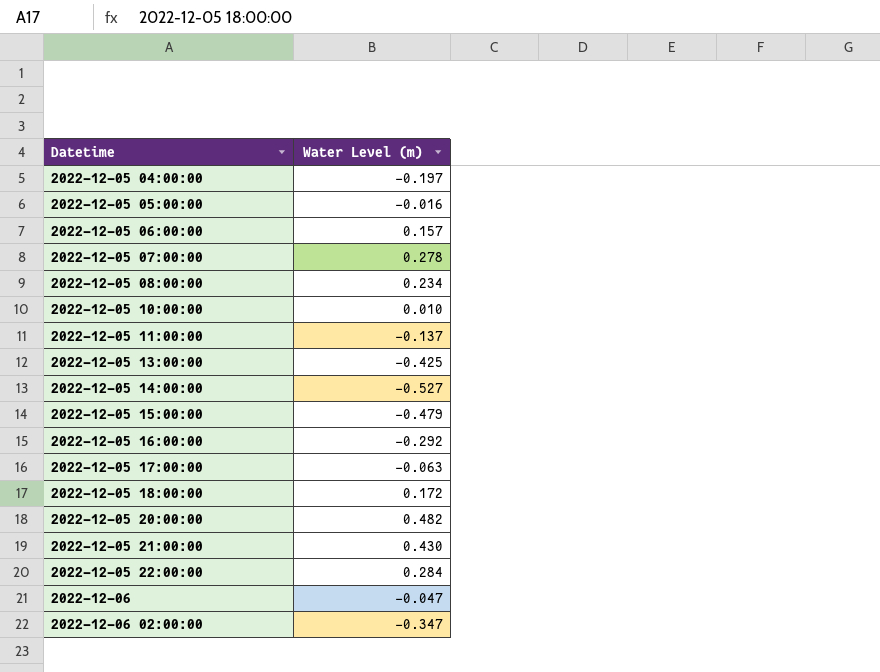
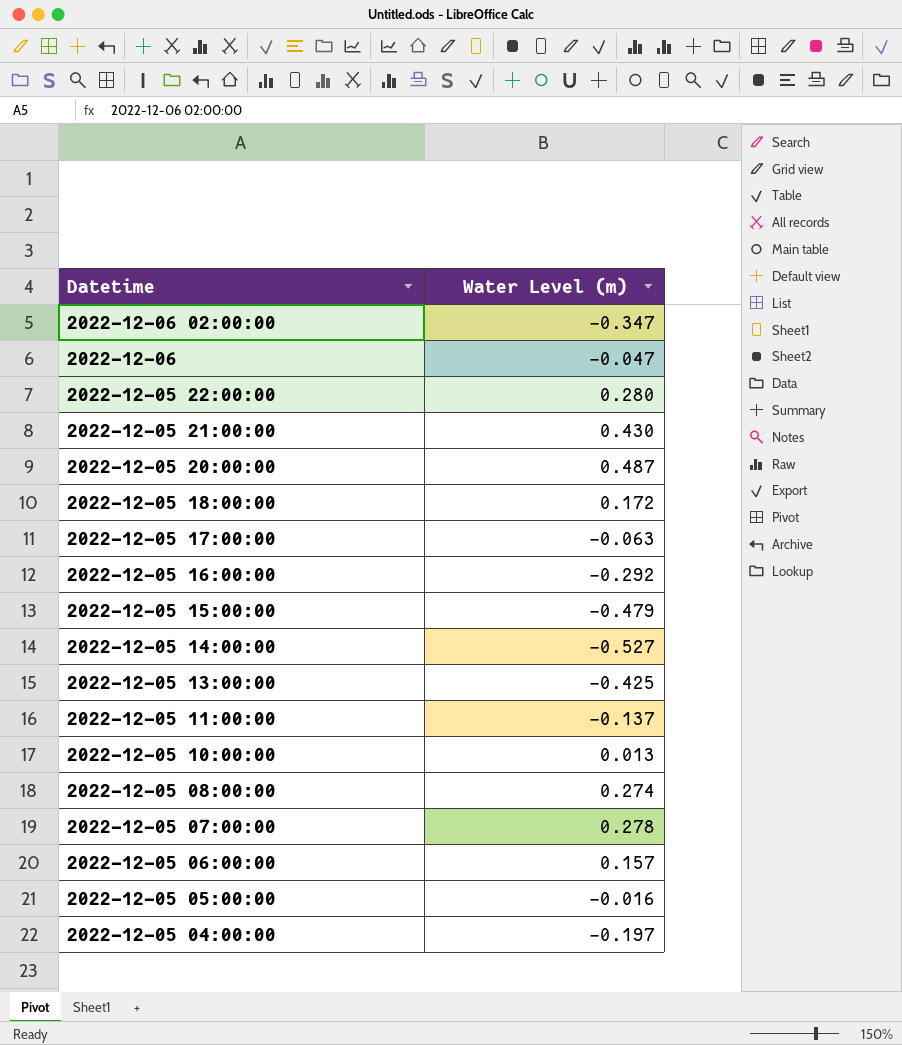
row order: Datetime ascending -> Datetime descending
2022-12-05 22:00:00 | Water Level (m): 0.284 -> 0.280
2022-12-05 20:00:00 | Water Level (m): 0.482 -> 0.487
2022-12-05 10:00:00 | Water Level (m): 0.010 -> 0.013
2022-12-05 08:00:00 | Water Level (m): 0.234 -> 0.274

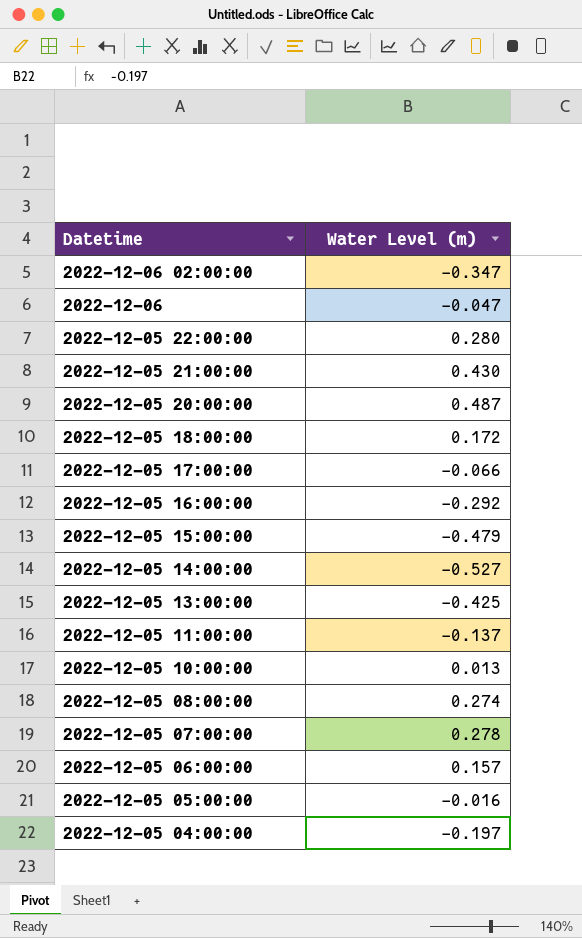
2022-12-05 17:00:00 | Water Level (m): -0.063 -> -0.066

